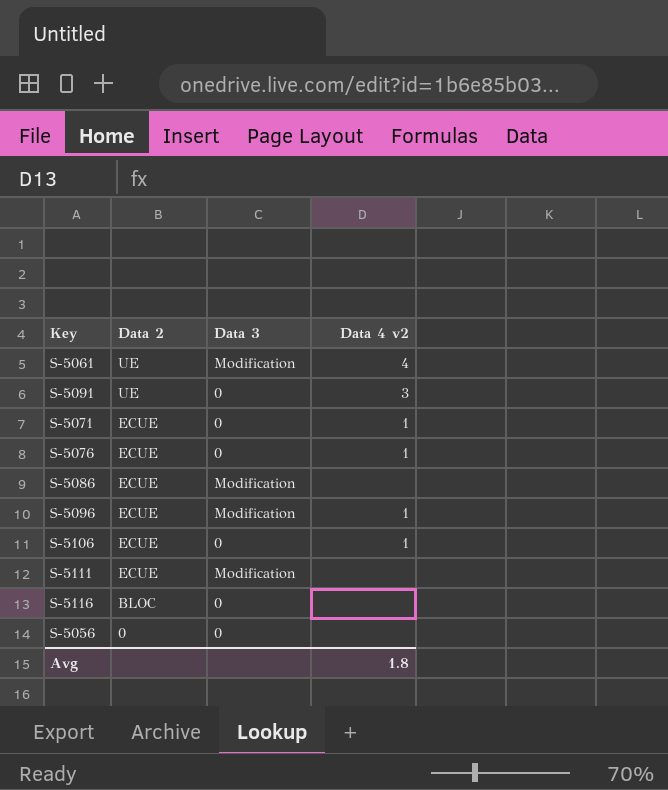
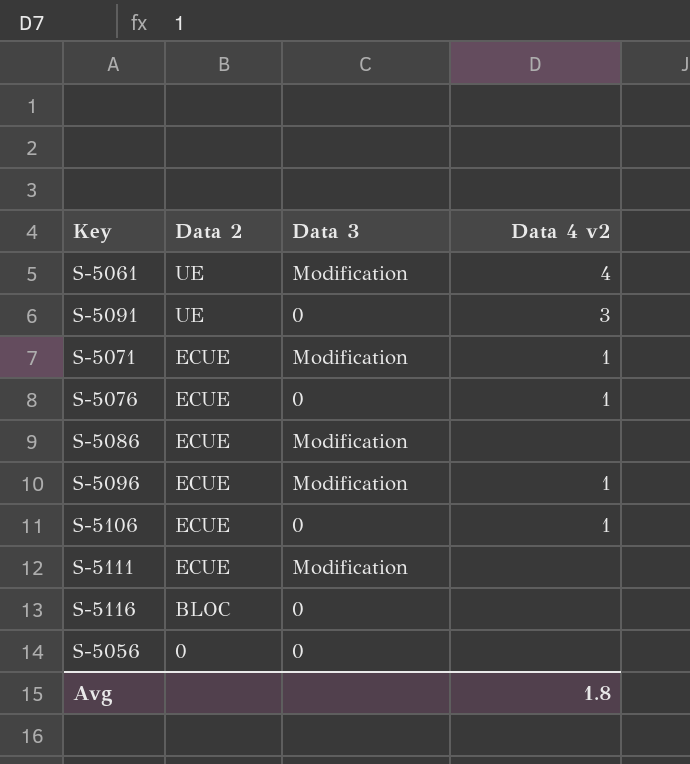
S-5071 | Data 3: 0 -> Modification

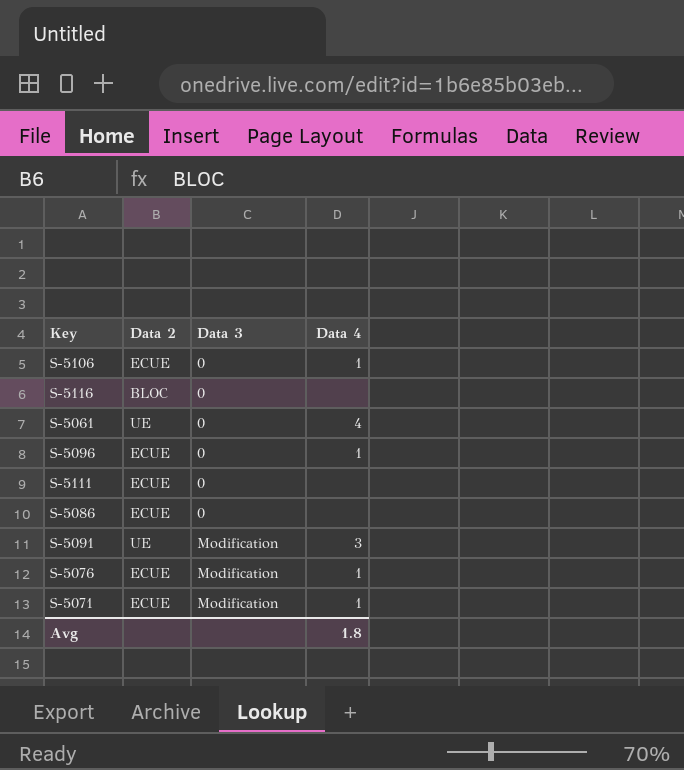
row order: Data 2 descending -> Data 3 ascending
column name: Data 4 v2 -> Data 4
row S-5056: 0 | 0 | none -> none
S-5061 | Data 3: Modification -> 0
S-5096 | Data 3: Modification -> 0
S-5111 | Data 3: Modification -> 0
S-5086 | Data 3: Modification -> 0
S-5091 | Data 3: 0 -> Modification
S-5076 | Data 3: 0 -> Modification

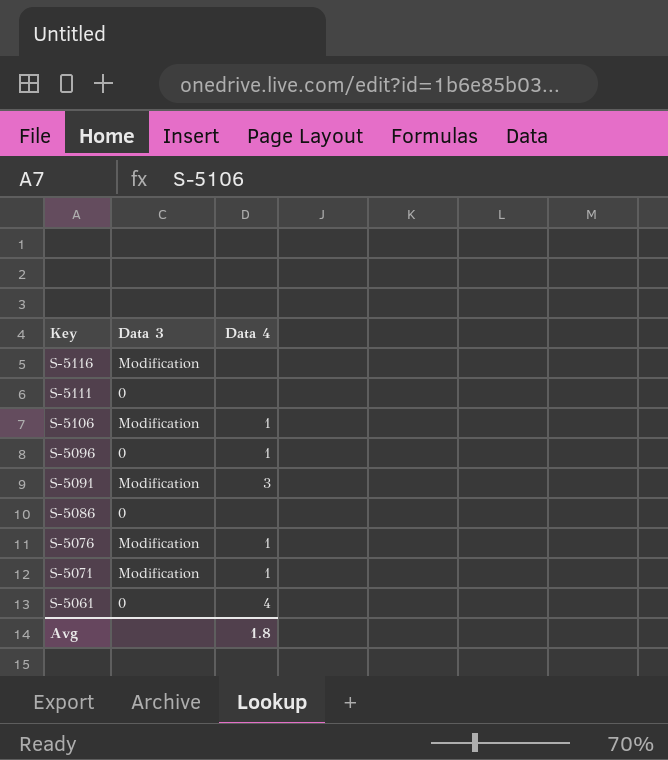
row order: Data 3 ascending -> Key descending
column Data 2 | position: 2 -> none
S-5116 | Data 3: 0 -> Modification
S-5106 | Data 3: 0 -> Modification

